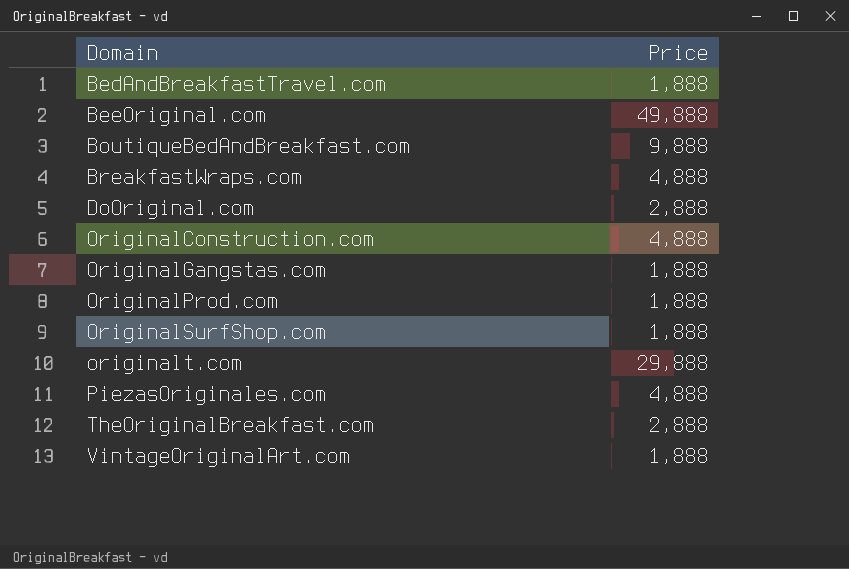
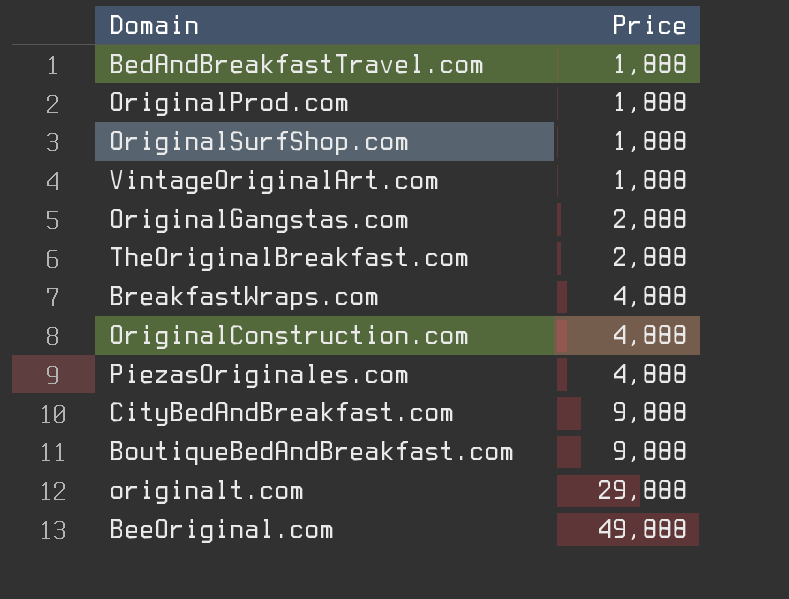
row order: Domain ascending -> Price ascending
row DoOriginal.com: 2,888 -> none
OriginalGangstas.com | Price: 1,888 -> 2,888
row CityBedAndBreakfast.com: none -> 9,888

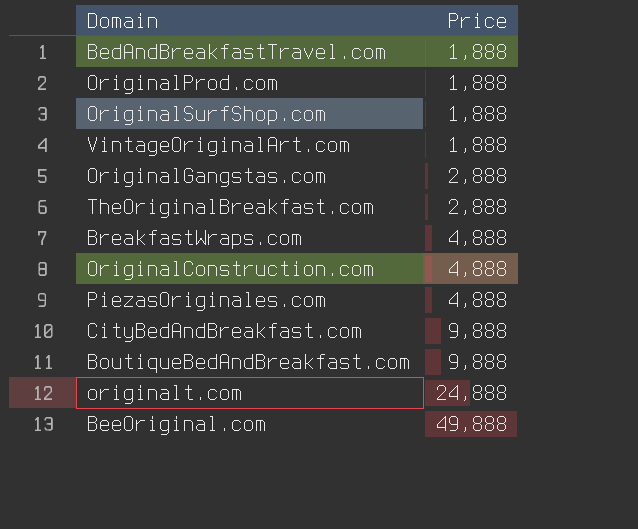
originalt.com | Price: 29,888 -> 24,888

